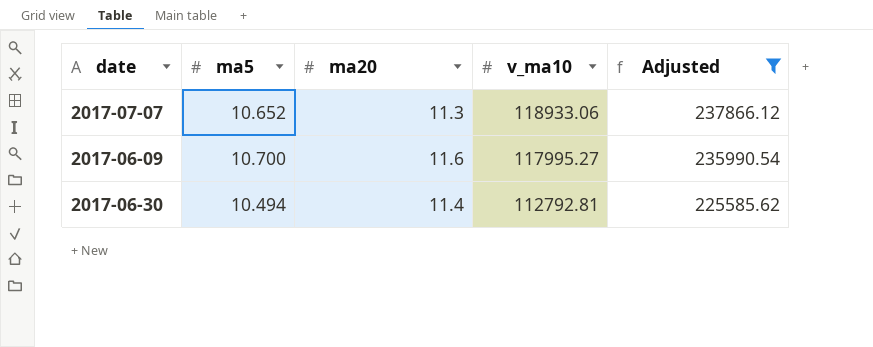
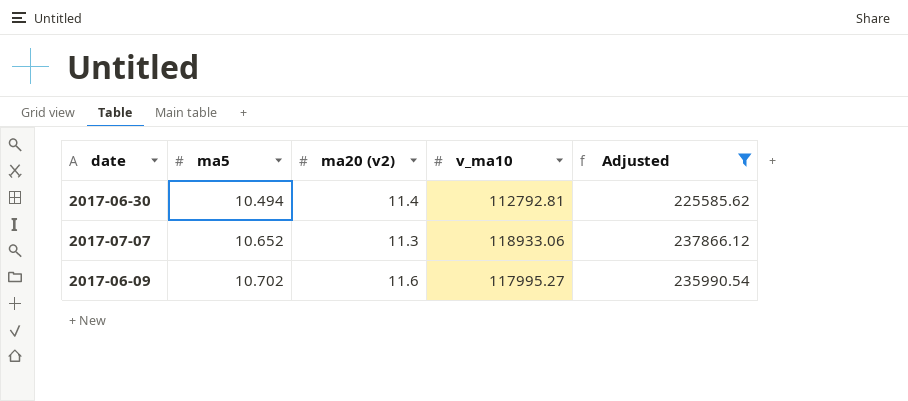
row order: v_ma10 descending -> ma5 ascending
column name: ma20 -> ma20 (v2)
2017-06-09 | ma5: 10.700 -> 10.702

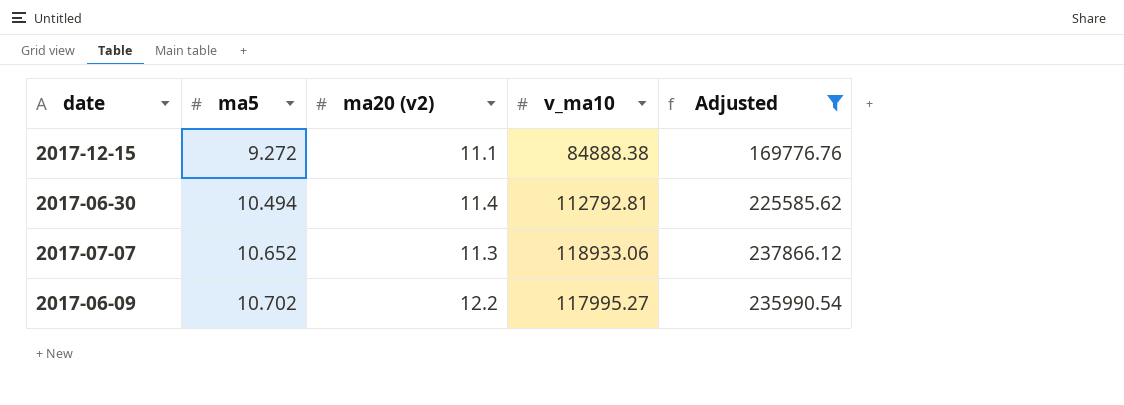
row 2017-12-15: none -> 9.272 | 11.1 | 84888.38 | 169776.76
2017-06-09 | ma20 (v2): 11.6 -> 12.2

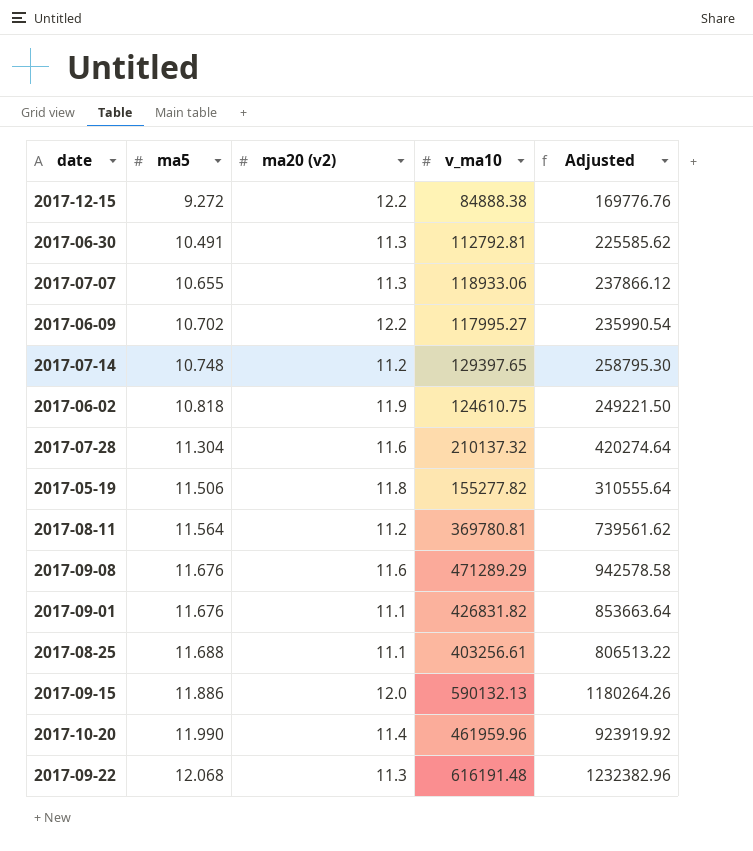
filter: Adjusted <= 237866.12 -> none
2017-12-15 | ma20 (v2): 11.1 -> 12.2
2017-06-30 | ma5: 10.494 -> 10.491
2017-06-30 | ma20 (v2): 11.4 -> 11.3
2017-07-07 | ma5: 10.652 -> 10.655

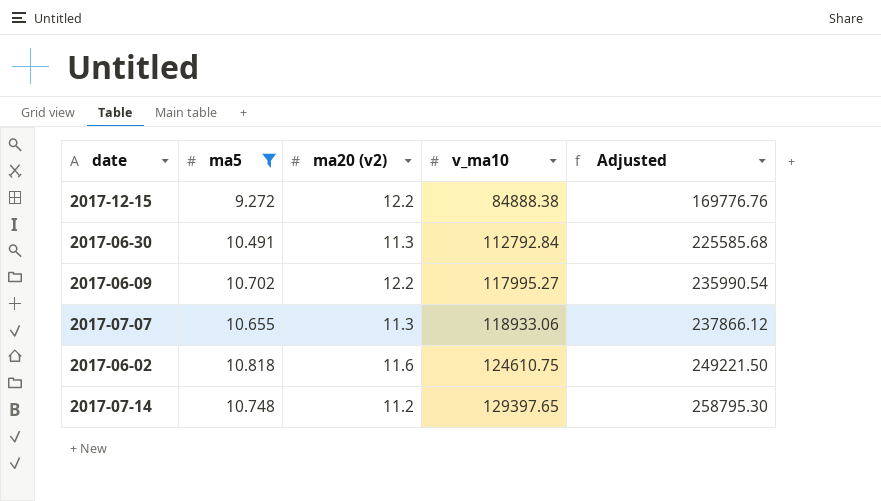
filter: none -> ma5 <= 10.818
row order: ma5 ascending -> v_ma10 ascending
2017-06-30 | v_ma10: 112792.81 -> 112792.84
2017-06-30 | Adjusted: 225585.62 -> 225585.68
2017-06-02 | ma20 (v2): 11.9 -> 11.6

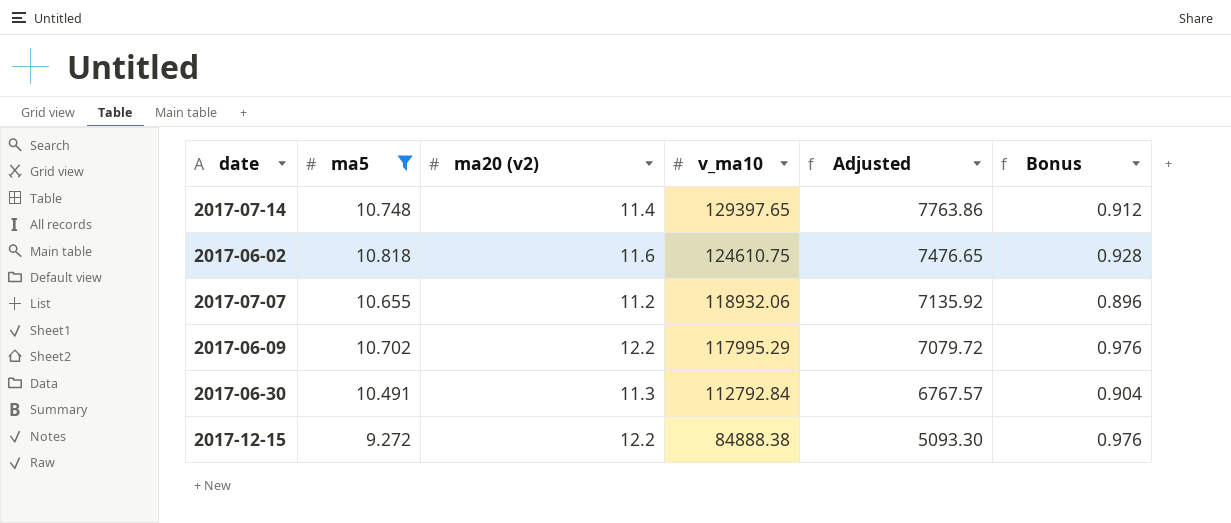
row order: v_ma10 ascending -> v_ma10 descending
column Adjusted | formula: [v_ma10] * 2 -> [v_ma10] * 0.06
column Bonus | formula: none -> [ma20 (v2)] * 0.08
2017-07-14 | ma20 (v2): 11.2 -> 11.4
2017-07-07 | ma20 (v2): 11.3 -> 11.2
2017-07-07 | v_ma10: 118933.06 -> 118932.06
2017-06-09 | v_ma10: 117995.27 -> 117995.29

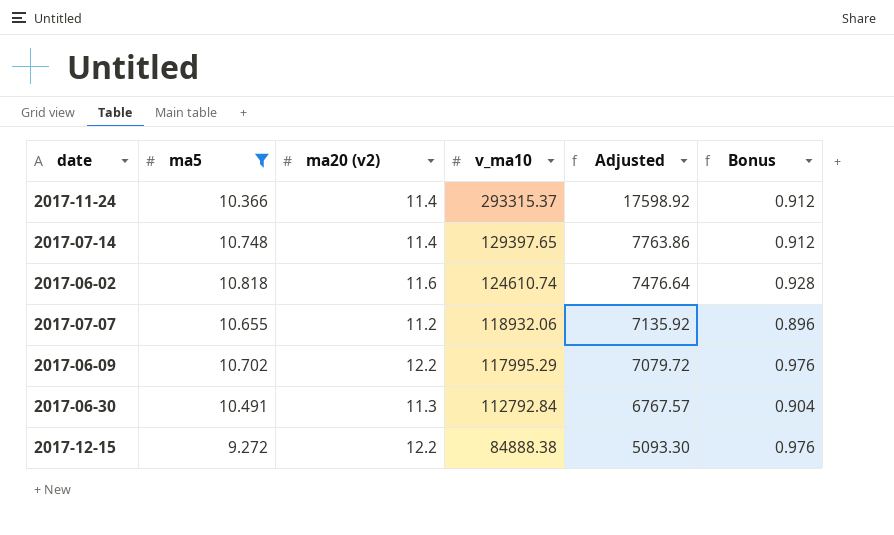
row 2017-11-24: none -> 10.366 | 11.4 | 293315.37 | 17598.92 | 0.912
2017-06-02 | v_ma10: 124610.75 -> 124610.74
2017-06-02 | Adjusted: 7476.65 -> 7476.64

